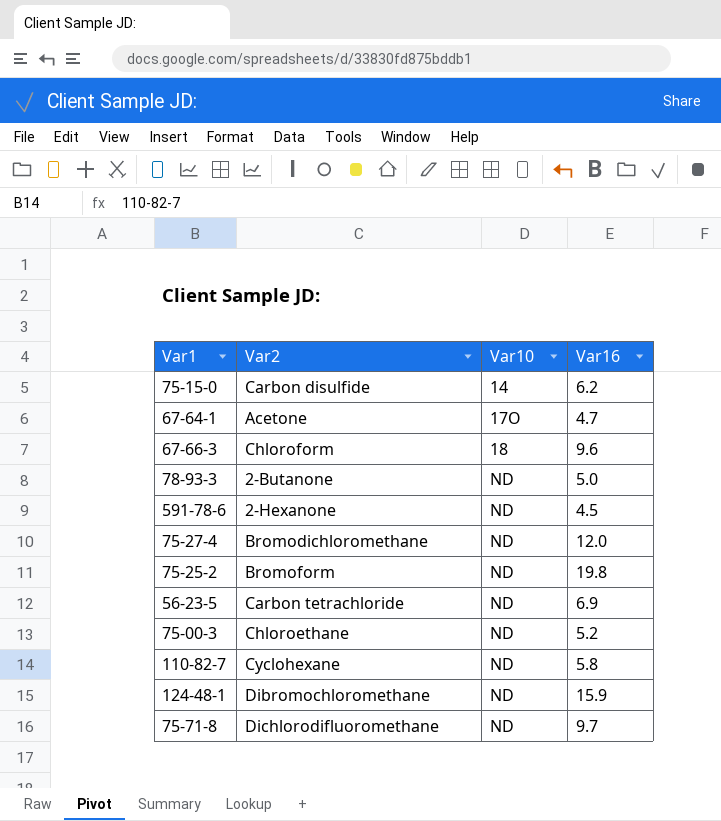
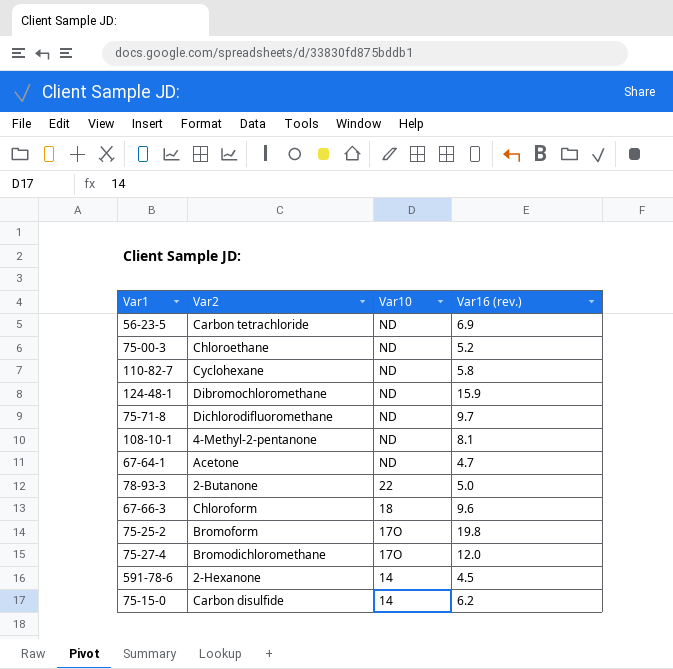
row order: Var10 ascending -> Var10 descending
column name: Var16 -> Var16 (rev.)
row 108-10-1: none -> 4-Methyl-2-pentanone | ND | 8.1
67-64-1 | Var10: 17O -> ND
78-93-3 | Var10: ND -> 22
75-25-2 | Var10: ND -> 17O
75-27-4 | Var10: ND -> 17O
591-78-6 | Var10: ND -> 14

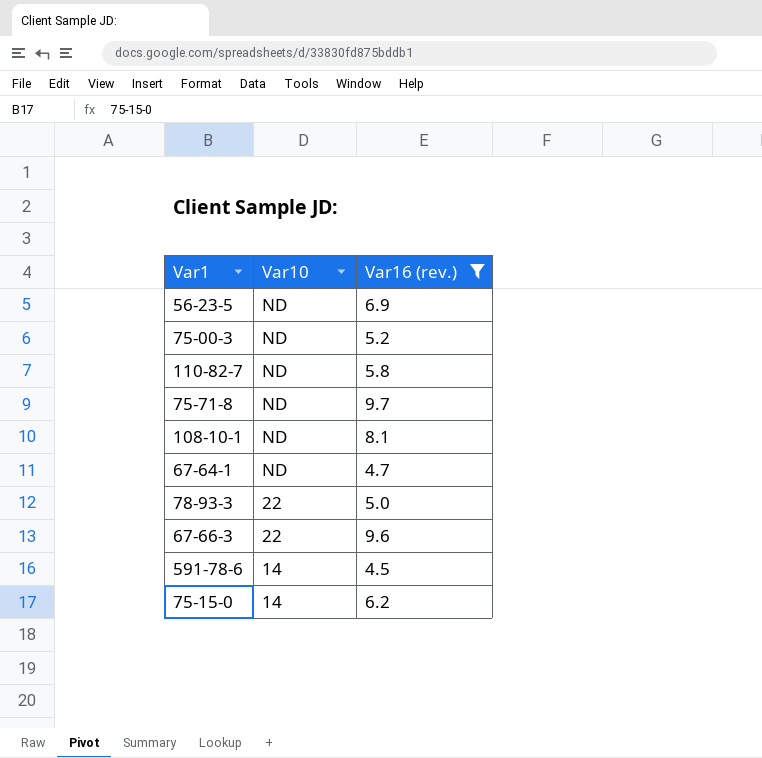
filter: none -> Var16 (rev.) <= 9.7
column Var2 | position: 2 -> none
67-66-3 | Var10: 18 -> 22

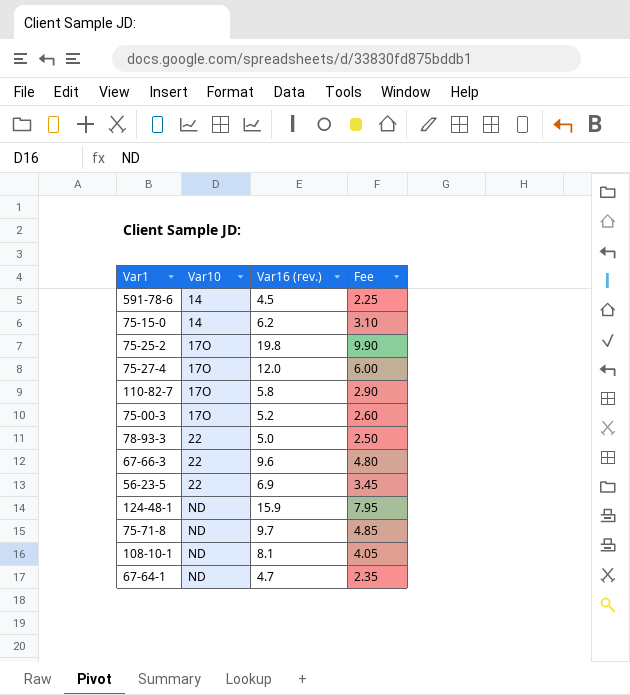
filter: Var16 (rev.) <= 9.7 -> none
row order: Var10 descending -> Var10 ascending
column Fee | formula: none -> [Var16 (rev.)] * 0.5
110-82-7 | Var10: ND -> 17O
75-00-3 | Var10: ND -> 17O
56-23-5 | Var10: ND -> 22

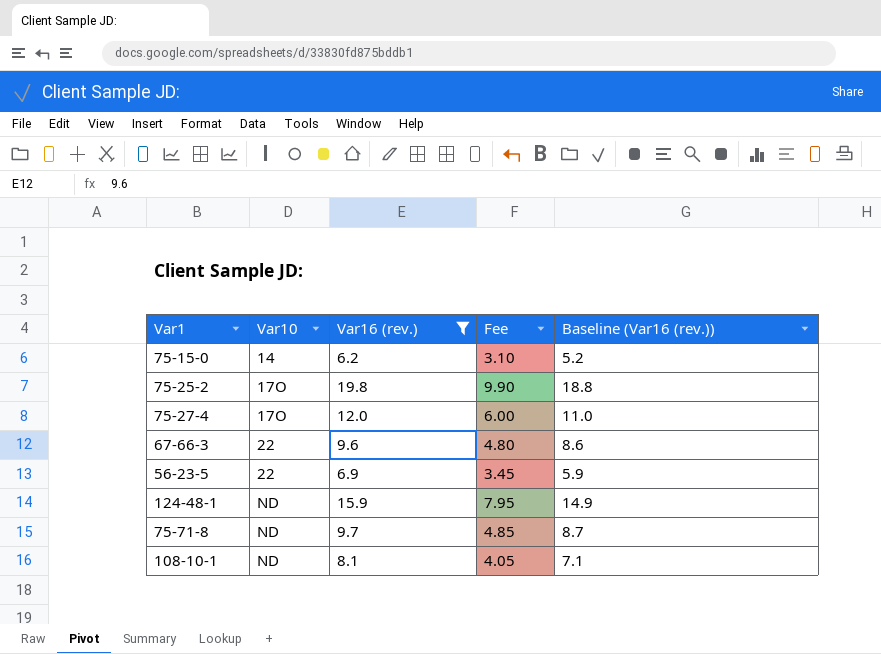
filter: none -> Var16 (rev.) >= 6.2
column Baseline (Var16 (rev.)) | formula: none -> [Var16 (rev.)] - 1

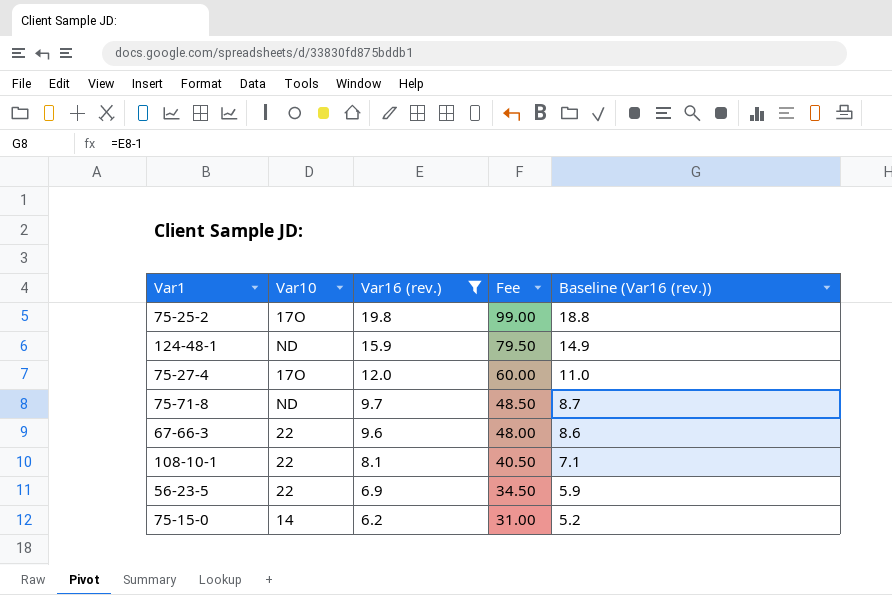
row order: Var10 ascending -> Var16 (rev.) descending
column Fee | formula: [Var16 (rev.)] * 0.5 -> [Var16 (rev.)] * 5
108-10-1 | Var10: ND -> 22

